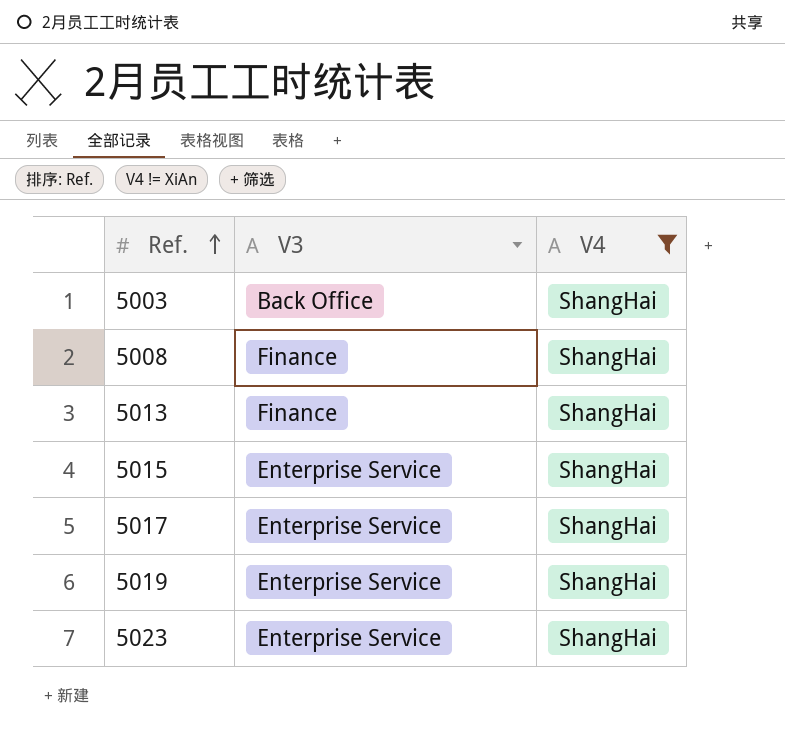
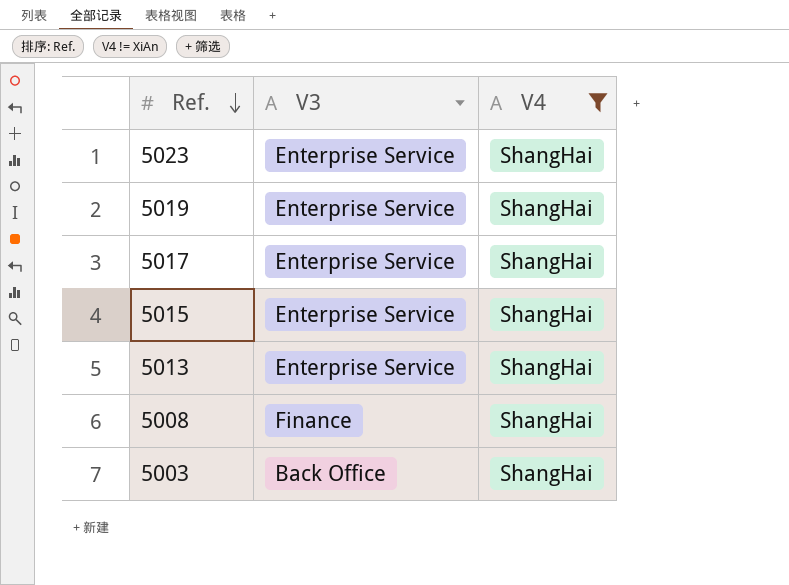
row order: Ref. ascending -> Ref. descending
5013 | V3: Finance -> Enterprise Service

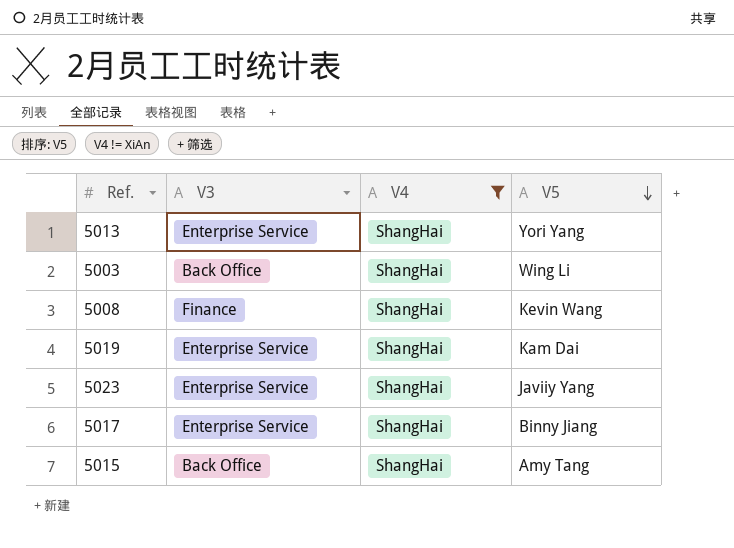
row order: Ref. descending -> V5 descending
column V5 | position: none -> 4
5015 | V3: Enterprise Service -> Back Office

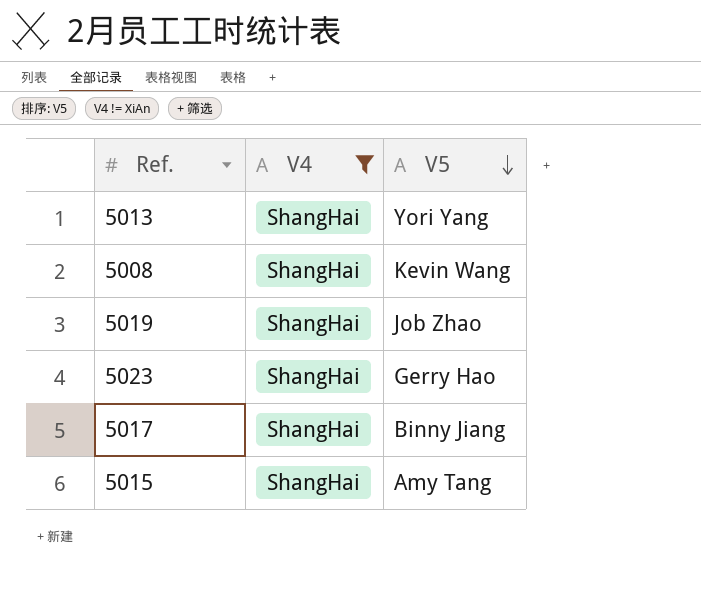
column V3 | position: 2 -> none
row 5003: Back Office | ShangHai | Wing Li -> none
5019 | V5: Kam Dai -> Job Zhao
5023 | V5: Javiiy Yang -> Gerry Hao

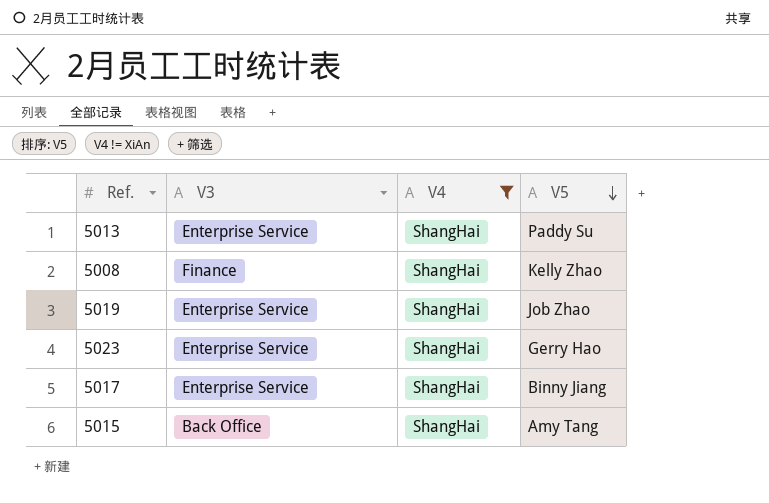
column V3 | position: none -> 2
5013 | V5: Yori Yang -> Paddy Su
5008 | V5: Kevin Wang -> Kelly Zhao

